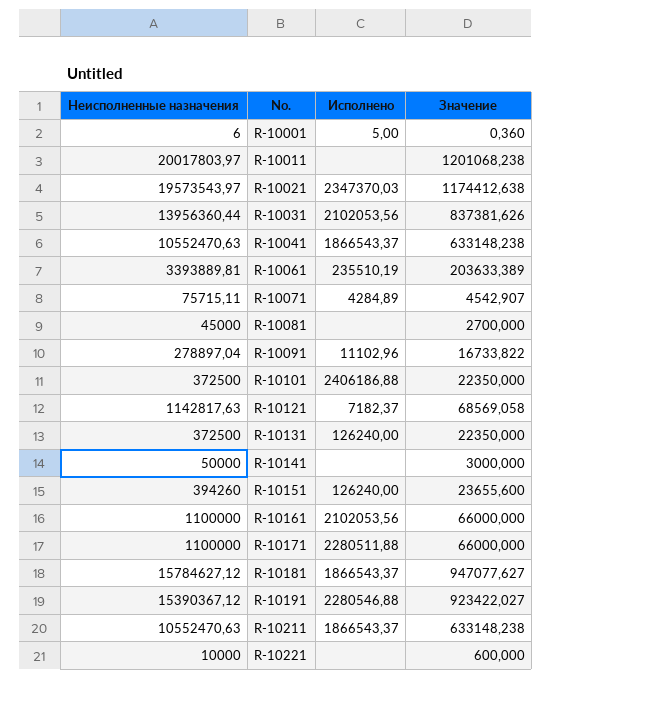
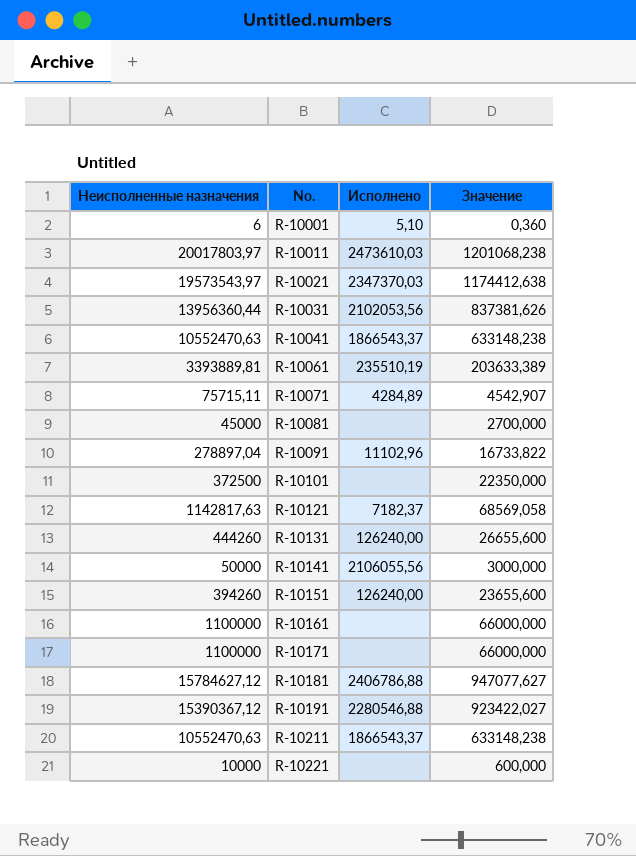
R-10001 | Исполнено: 5,00 -> 5,10
R-10011 | Исполнено: none -> 2473610,03
R-10101 | Исполнено: 2406186,88 -> none
R-10131 | Неисполненные назначения: 372500 -> 444260
R-10131 | Значение: 22350,000 -> 26655,600
R-10141 | Исполнено: none -> 2106055,56
R-10161 | Исполнено: 2102053,56 -> none
R-10171 | Исполнено: 2280511,88 -> none
R-10181 | Исполнено: 1866543,37 -> 2406786,88

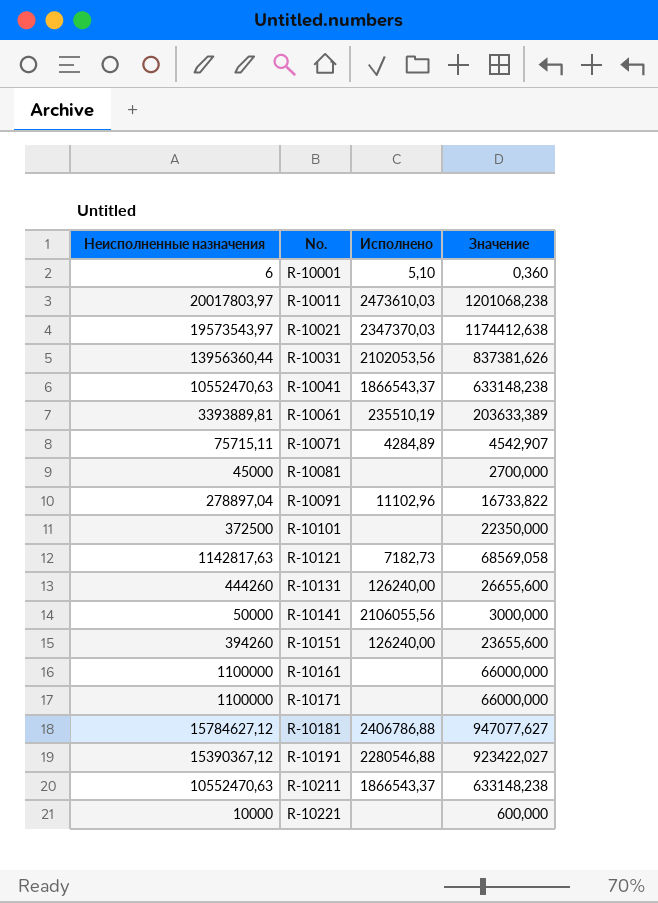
R-10121 | Исполнено: 7182,37 -> 7182,73

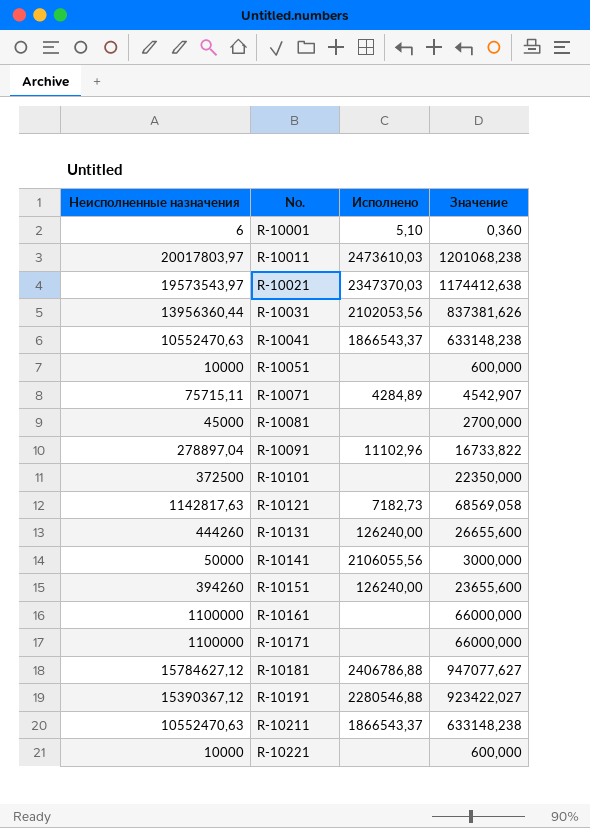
row R-10061: 3393889,81 | 235510,19 | 203633,389 -> none
row R-10051: none -> 10000 | none | 600,000

